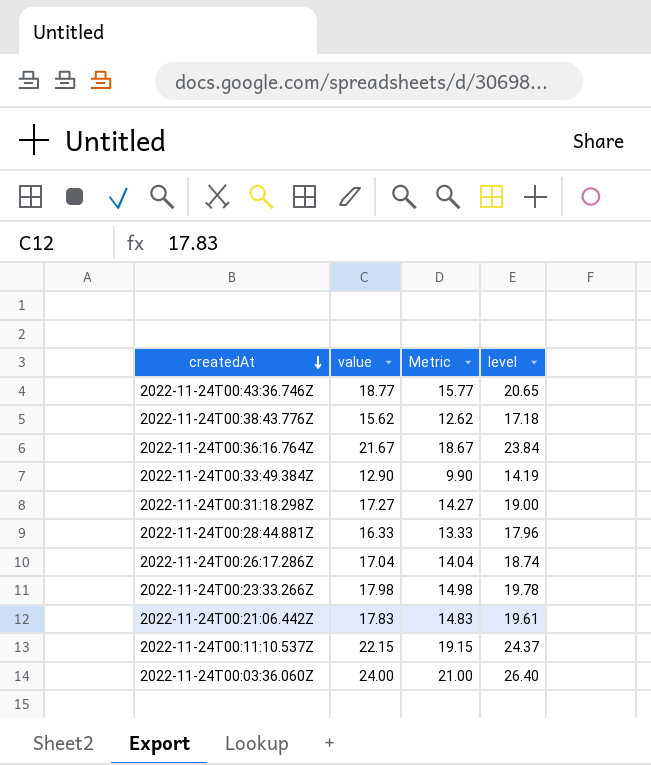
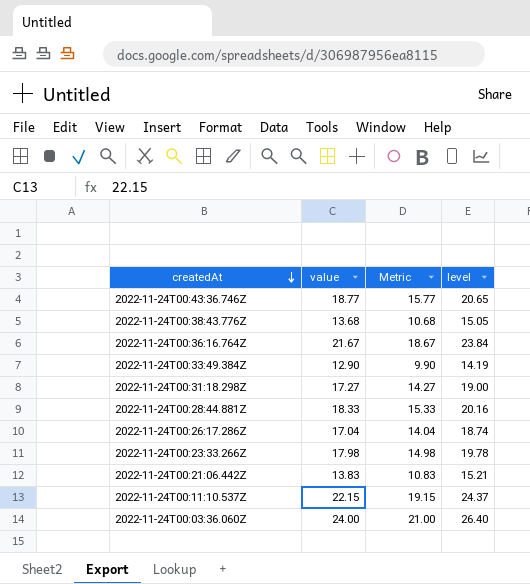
2022-11-24T00:38:43.776Z | value: 15.62 -> 13.68
2022-11-24T00:38:43.776Z | Metric: 12.62 -> 10.68
2022-11-24T00:38:43.776Z | level: 17.18 -> 15.05
2022-11-24T00:28:44.881Z | value: 16.33 -> 18.33
2022-11-24T00:28:44.881Z | Metric: 13.33 -> 15.33
2022-11-24T00:28:44.881Z | level: 17.96 -> 20.16
2022-11-24T00:21:06.442Z | value: 17.83 -> 13.83
2022-11-24T00:21:06.442Z | Metric: 14.83 -> 10.83
2022-11-24T00:21:06.442Z | level: 19.61 -> 15.21

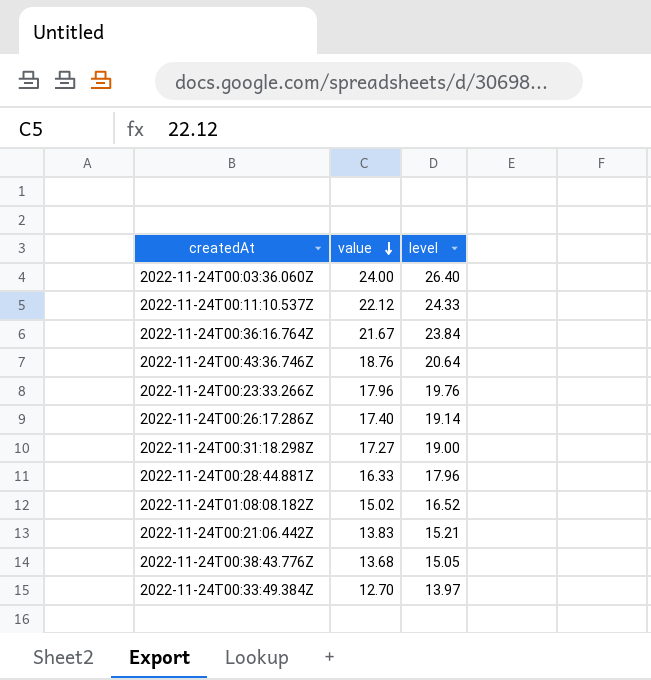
row order: createdAt descending -> value descending
column Metric | formula: [value] - 3 -> none
2022-11-24T00:11:10.537Z | value: 22.15 -> 22.12
2022-11-24T00:11:10.537Z | level: 24.37 -> 24.33
2022-11-24T00:43:36.746Z | value: 18.77 -> 18.76
2022-11-24T00:43:36.746Z | level: 20.65 -> 20.64
2022-11-24T00:23:33.266Z | value: 17.98 -> 17.96
2022-11-24T00:23:33.266Z | level: 19.78 -> 19.76
2022-11-24T00:26:17.286Z | value: 17.04 -> 17.40
2022-11-24T00:26:17.286Z | level: 18.74 -> 19.14
2022-11-24T00:28:44.881Z | value: 18.33 -> 16.33
2022-11-24T00:28:44.881Z | level: 20.16 -> 17.96
row 2022-11-24T01:08:08.182Z: none -> 15.02 | 16.52
2022-11-24T00:33:49.384Z | value: 12.90 -> 12.70
2022-11-24T00:33:49.384Z | level: 14.19 -> 13.97

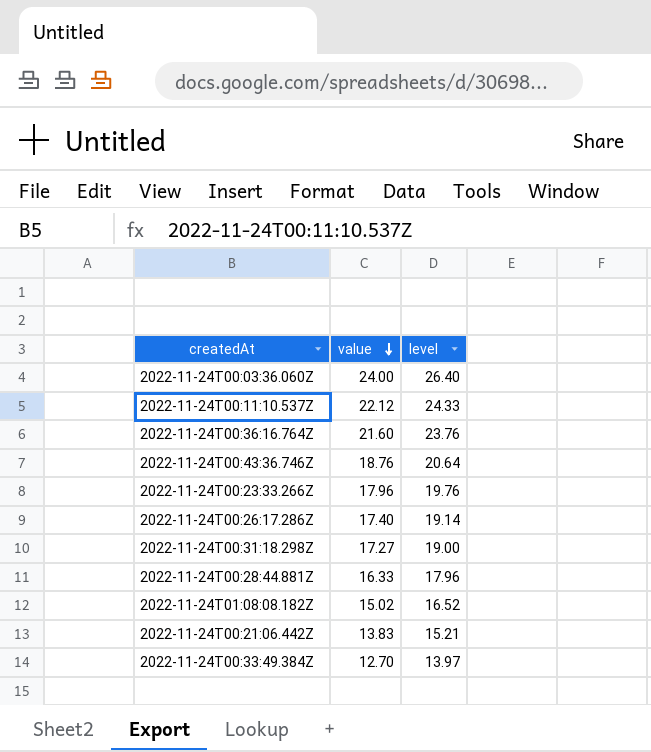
row 2022-11-24T00:38:43.776Z: 13.68 | 15.05 -> none
2022-11-24T00:36:16.764Z | value: 21.67 -> 21.60
2022-11-24T00:36:16.764Z | level: 23.84 -> 23.76

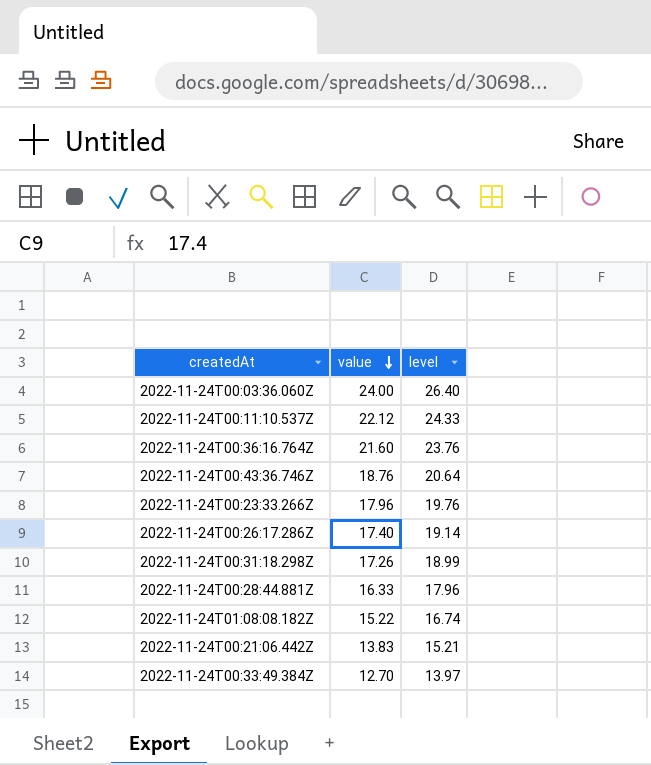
2022-11-24T00:31:18.298Z | value: 17.27 -> 17.26
2022-11-24T00:31:18.298Z | level: 19.00 -> 18.99
2022-11-24T01:08:08.182Z | value: 15.02 -> 15.22
2022-11-24T01:08:08.182Z | level: 16.52 -> 16.74

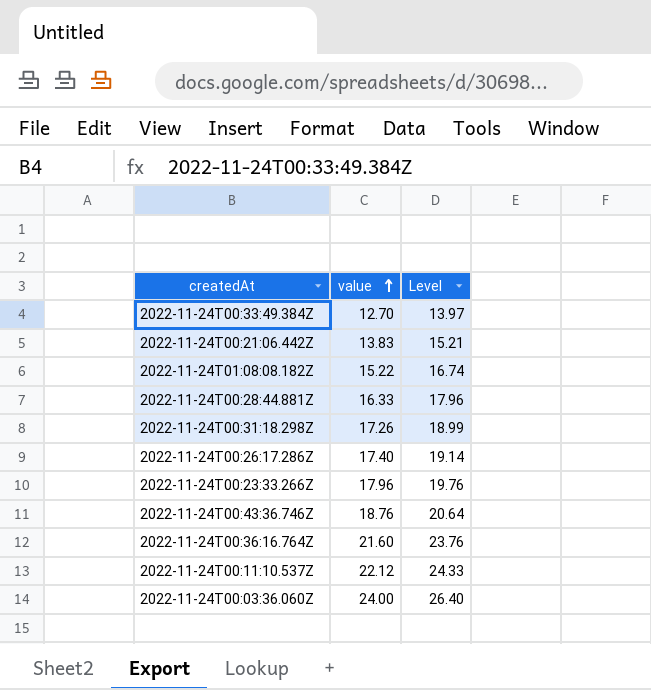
row order: value descending -> value ascending
column name: level -> Level

